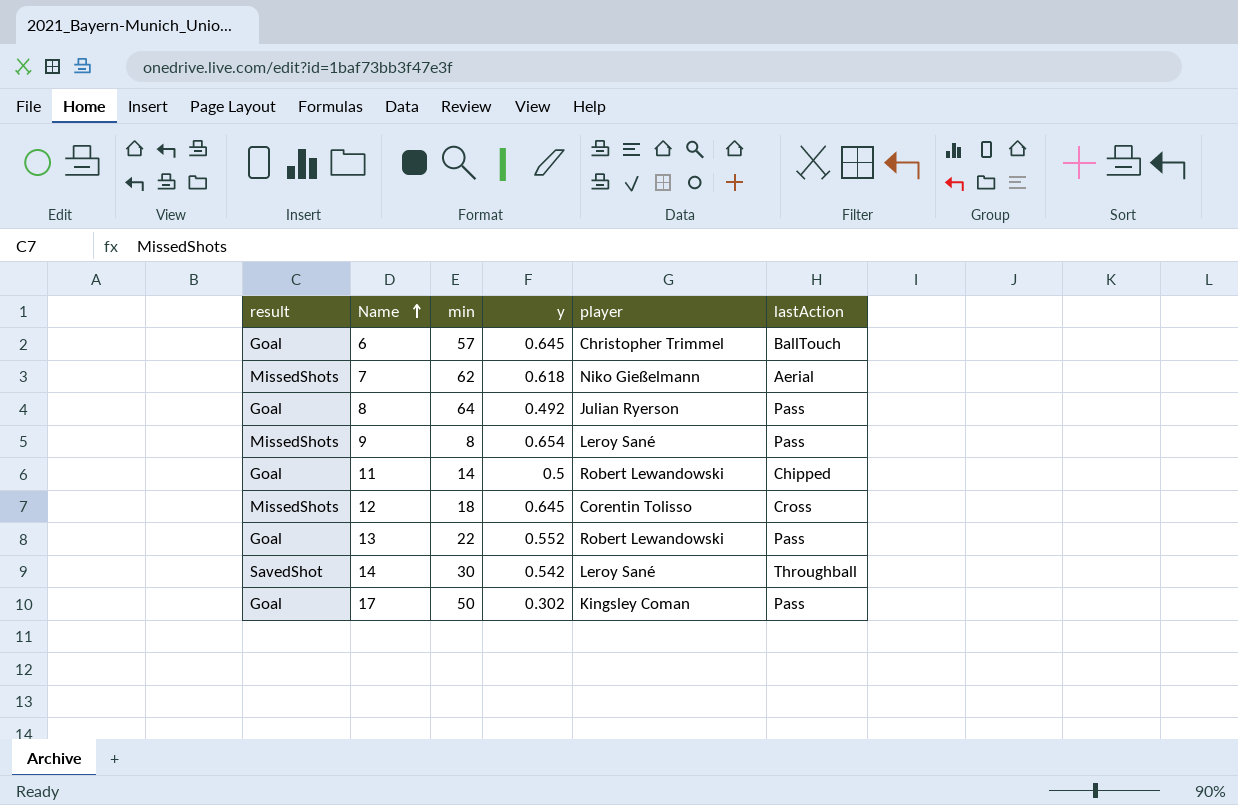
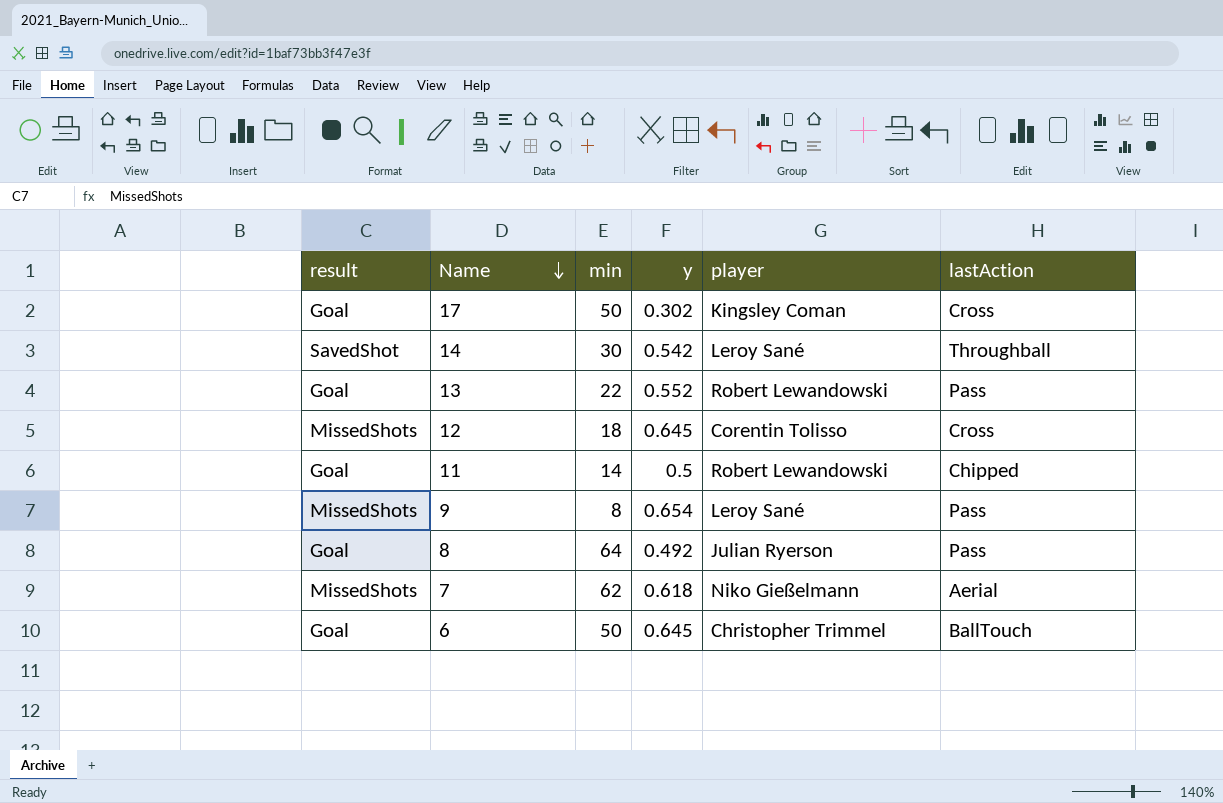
row order: Name ascending -> Name descending
17 | lastAction: Pass -> Cross
6 | min: 57 -> 50

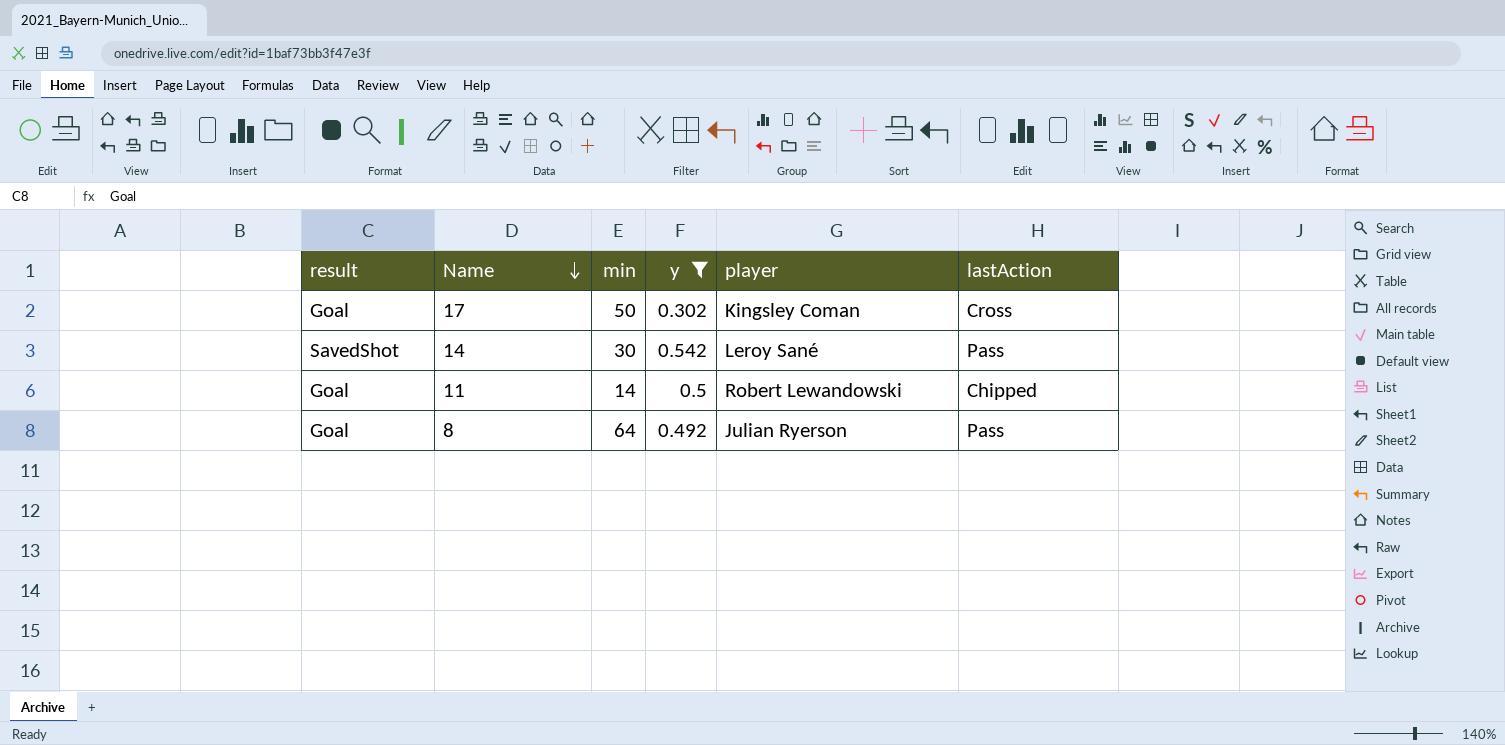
filter: none -> y <= 0.542
14 | lastAction: Throughball -> Pass

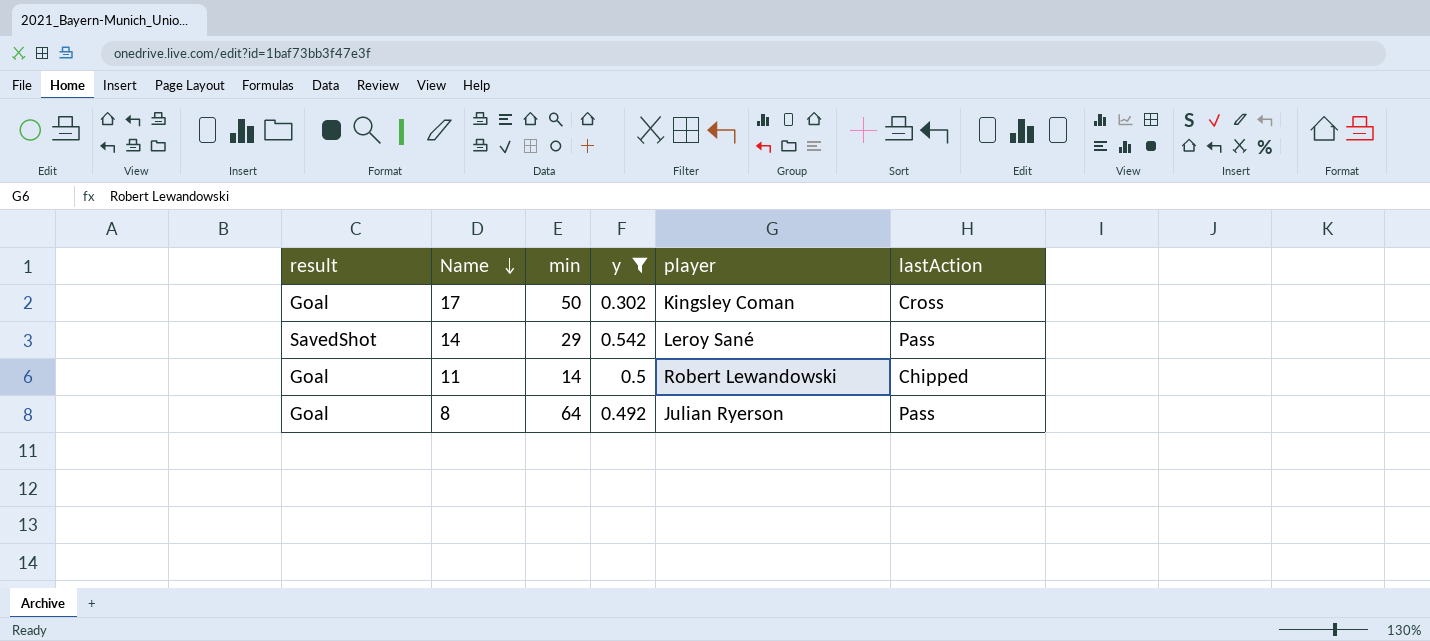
14 | min: 30 -> 29

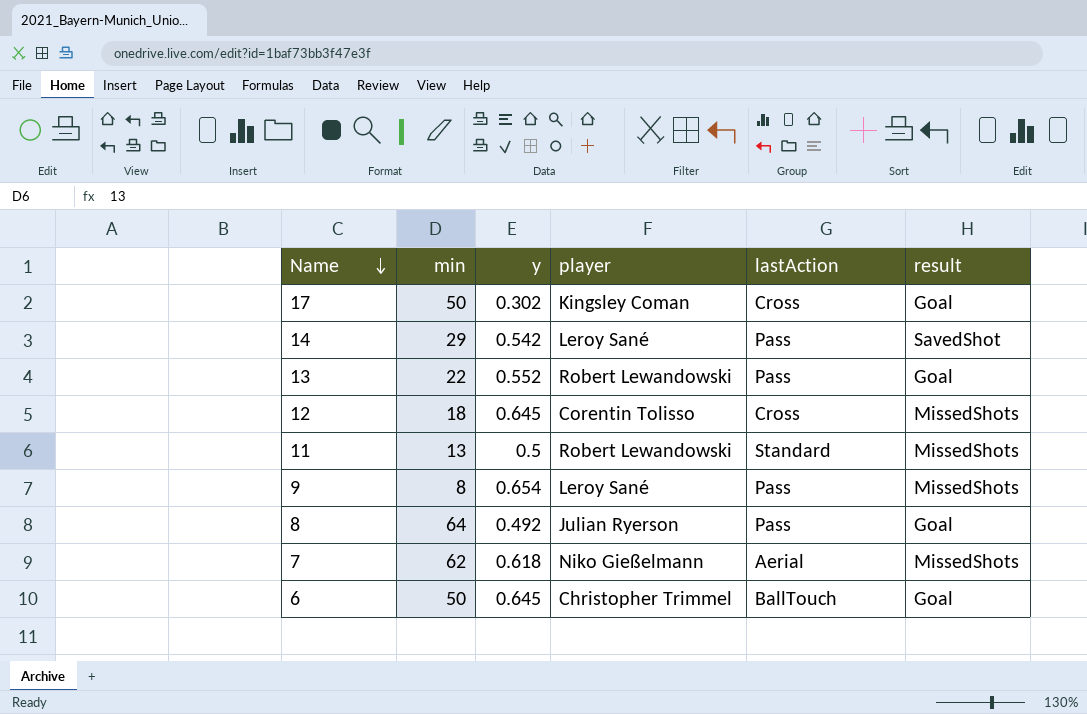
filter: y <= 0.542 -> none
column result | position: 1 -> 6
11 | min: 14 -> 13
11 | lastAction: Chipped -> Standard
11 | result: Goal -> MissedShots

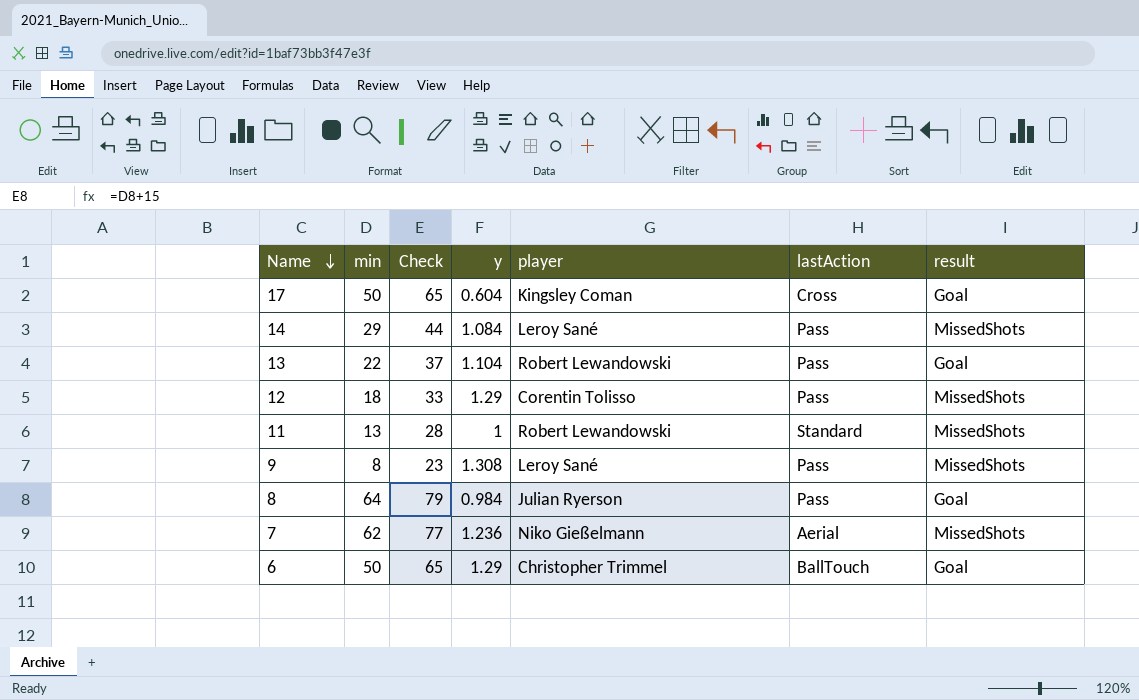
column Check | formula: none -> [min] + 15
17 | y: 0.302 -> 0.604
14 | y: 0.542 -> 1.084
14 | result: SavedShot -> MissedShots
13 | y: 0.552 -> 1.104
12 | y: 0.645 -> 1.29
12 | lastAction: Cross -> Pass
11 | y: 0.5 -> 1
9 | y: 0.654 -> 1.308
8 | y: 0.492 -> 0.984
7 | y: 0.618 -> 1.236
6 | y: 0.645 -> 1.29

